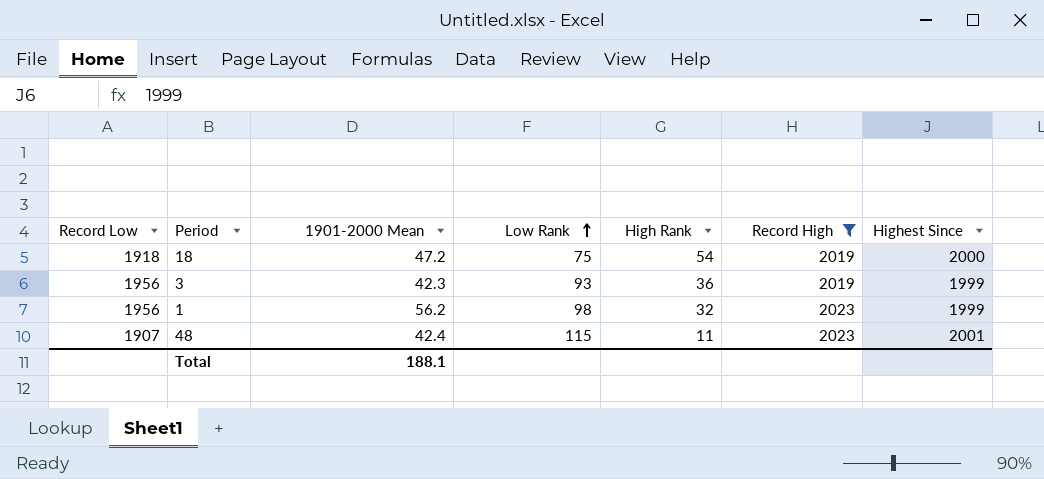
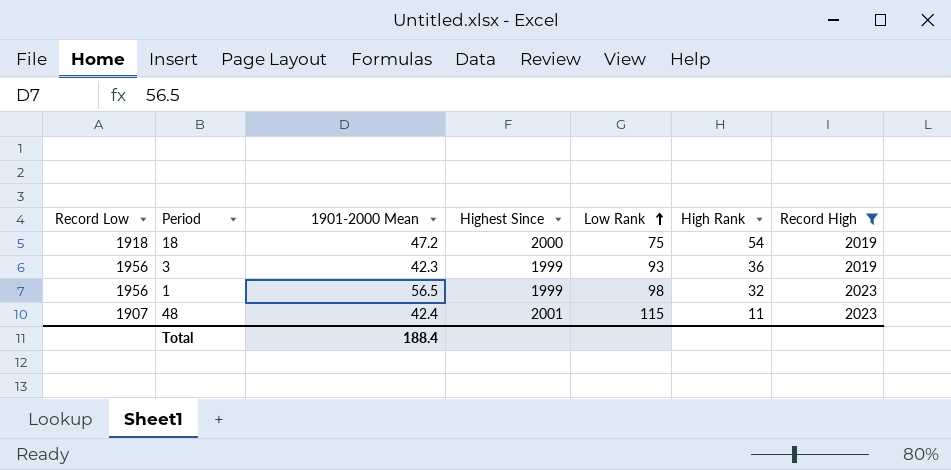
column Highest Since | position: 7 -> 4
1 | 1901-2000 Mean: 56.2 -> 56.5
Total | 1901-2000 Mean: 188.1 -> 188.4

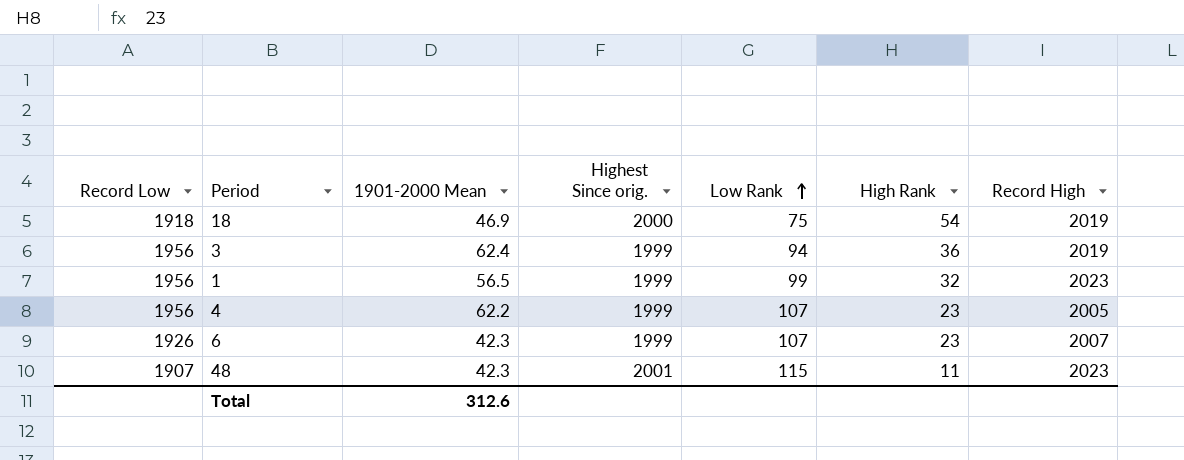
filter: Record High >= 2019 -> none
column name: Highest Since -> Highest Since orig.
18 | 1901-2000 Mean: 47.2 -> 46.9
3 | 1901-2000 Mean: 42.3 -> 62.4
3 | Low Rank: 93 -> 94
1 | Low Rank: 98 -> 99
48 | 1901-2000 Mean: 42.4 -> 42.3
Total | 1901-2000 Mean: 188.4 -> 312.6

